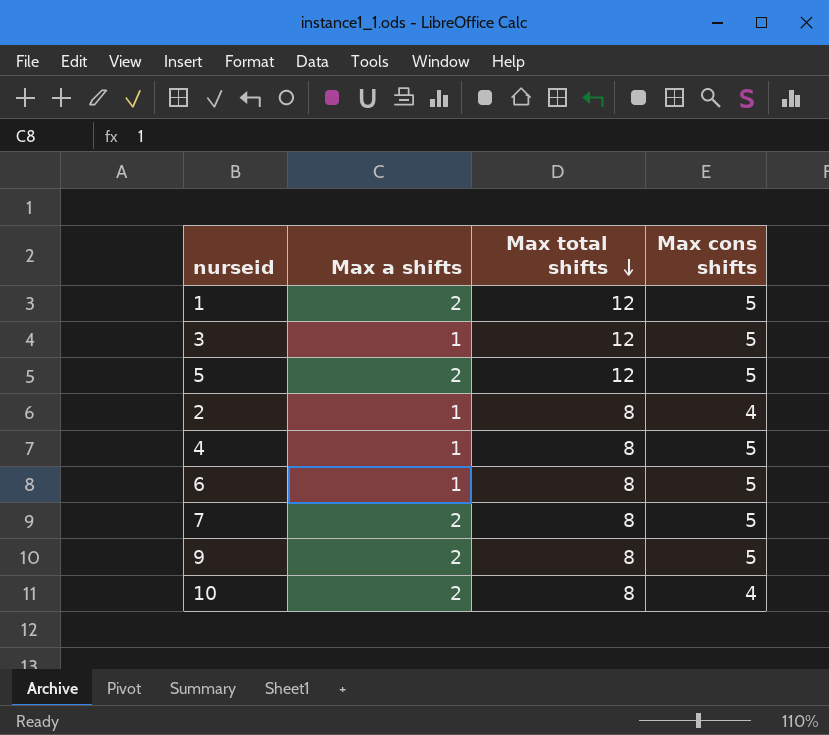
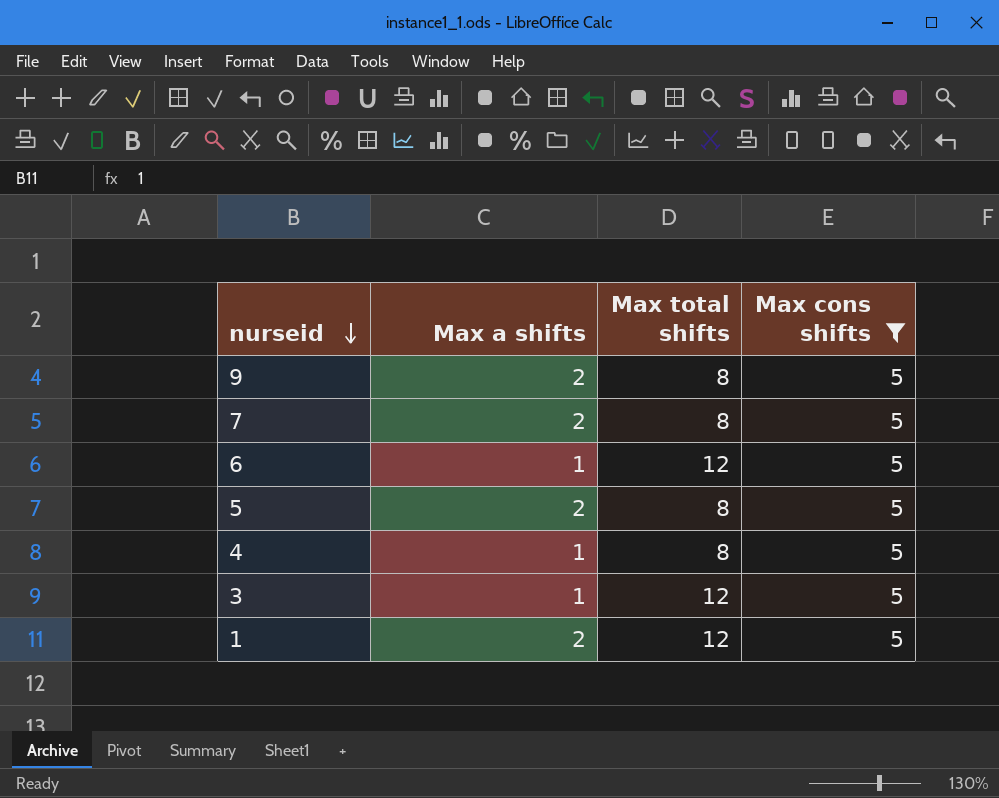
filter: none -> Max cons shifts = 5
row order: Max total shifts descending -> nurseid descending
6 | Max total shifts: 8 -> 12
5 | Max total shifts: 12 -> 8

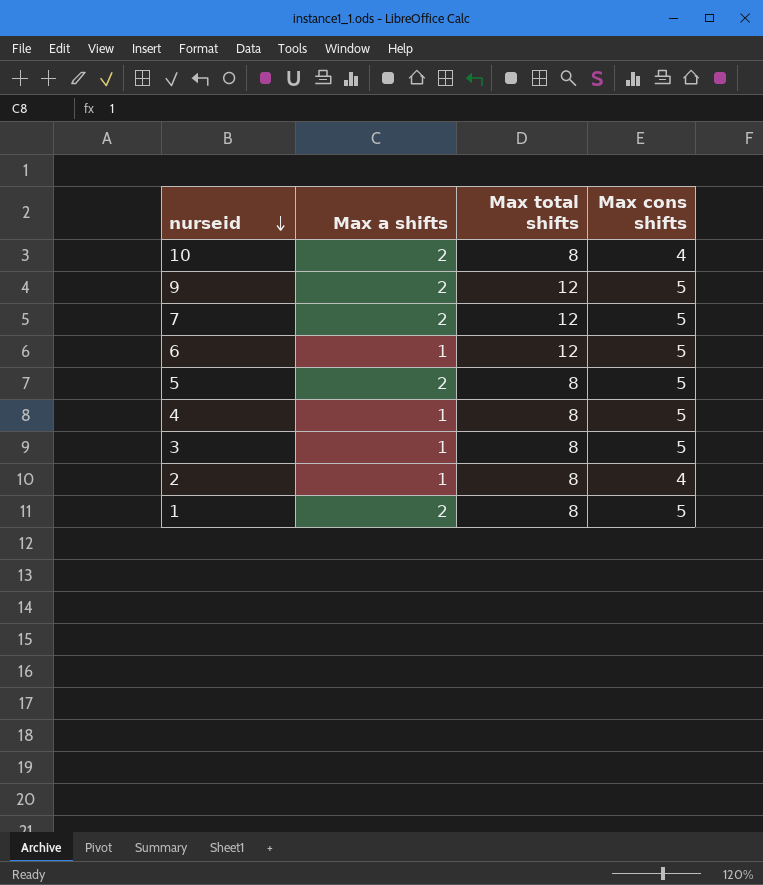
filter: Max cons shifts = 5 -> none
9 | Max total shifts: 8 -> 12
7 | Max total shifts: 8 -> 12
3 | Max total shifts: 12 -> 8
1 | Max total shifts: 12 -> 8

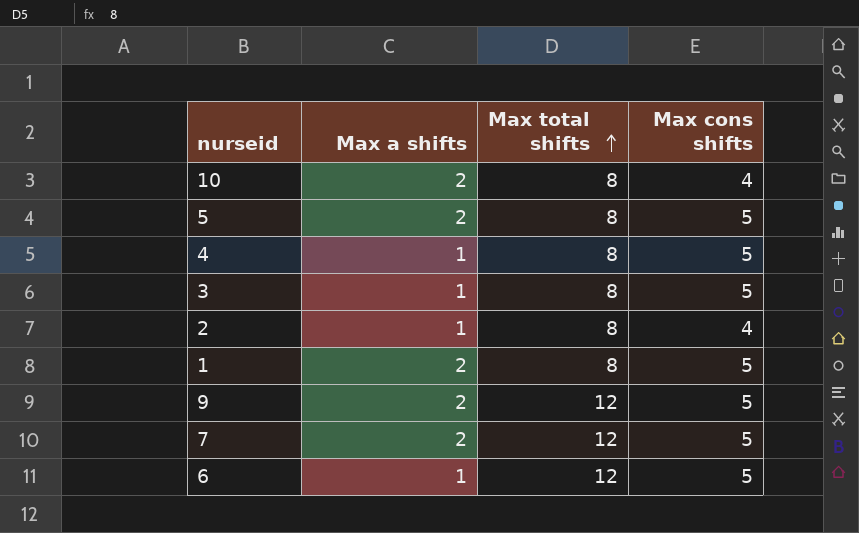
row order: nurseid descending -> Max total shifts ascending

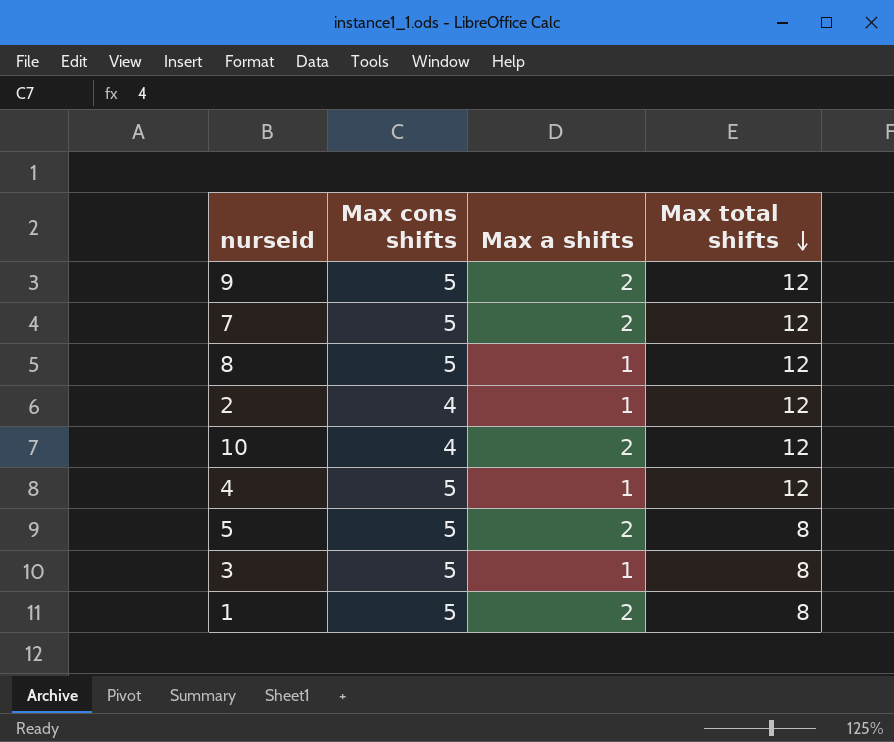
row order: Max total shifts ascending -> Max total shifts descending
column Max cons shifts | position: 4 -> 2
row 6: 1 | 12 | 5 -> none
row 8: none -> 5 | 1 | 12
2 | Max total shifts: 8 -> 12
10 | Max total shifts: 8 -> 12
4 | Max total shifts: 8 -> 12

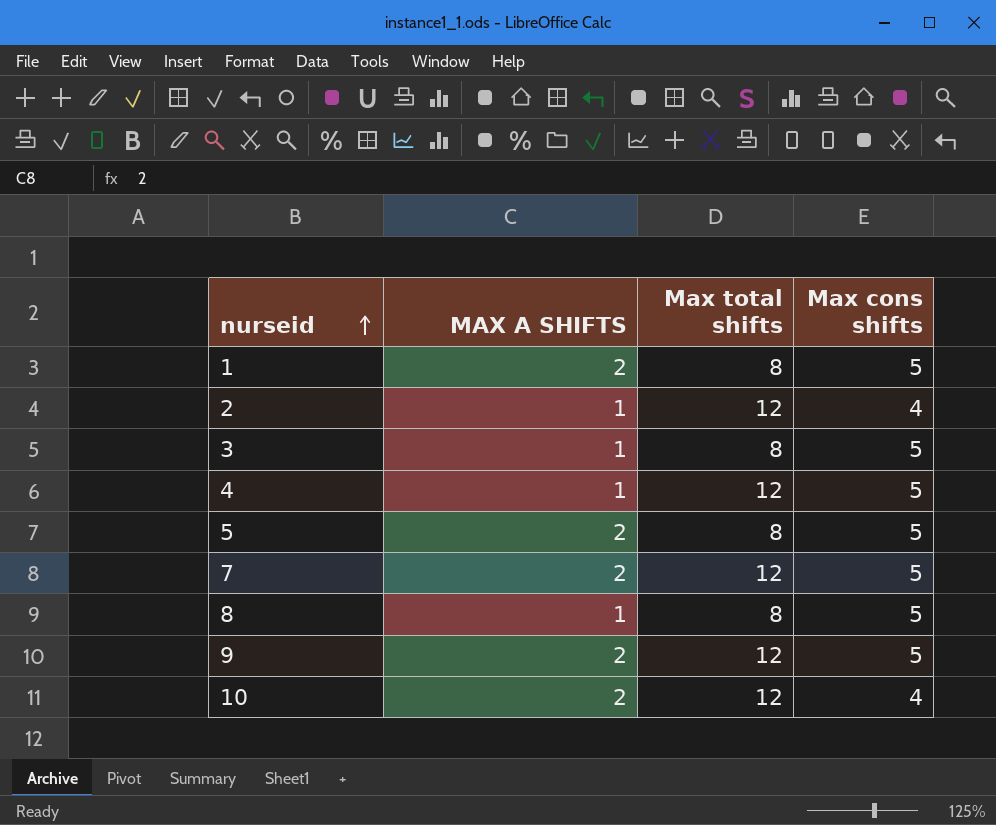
row order: Max total shifts descending -> nurseid ascending
column name: Max a shifts -> MAX A SHIFTS
column Max cons shifts | position: 2 -> 4
8 | Max total shifts: 12 -> 8

